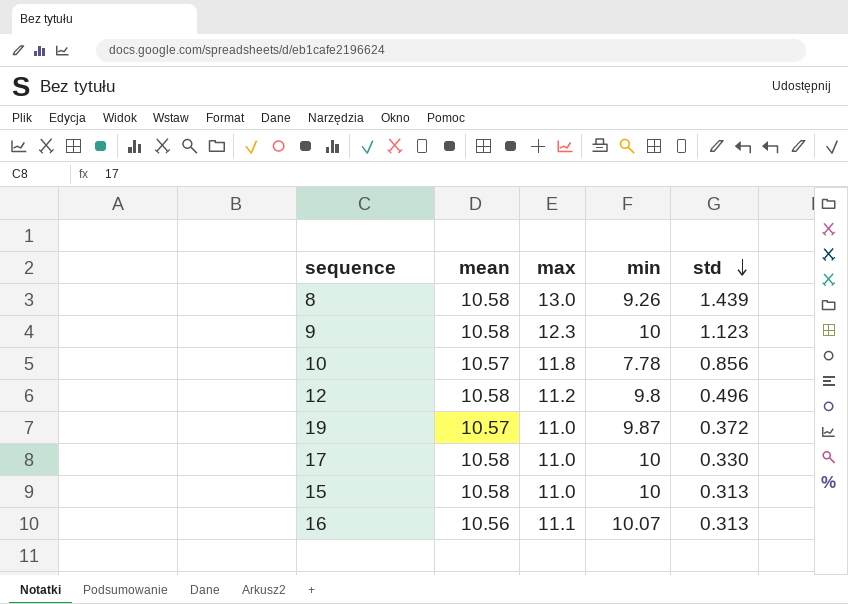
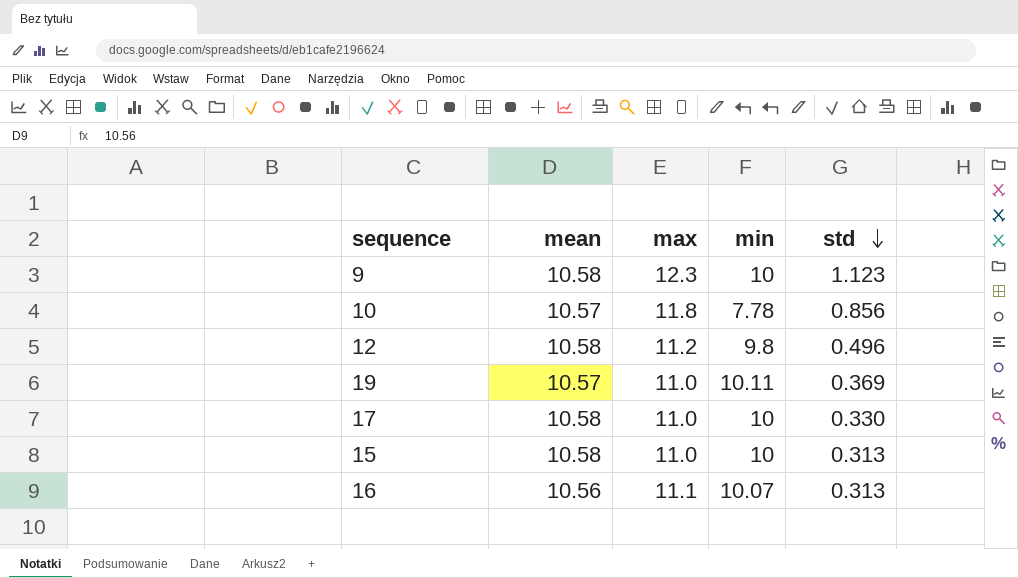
row 8: 10.58 | 13.0 | 9.26 | 1.439 -> none
19 | min: 9.87 -> 10.11
19 | std: 0.372 -> 0.369

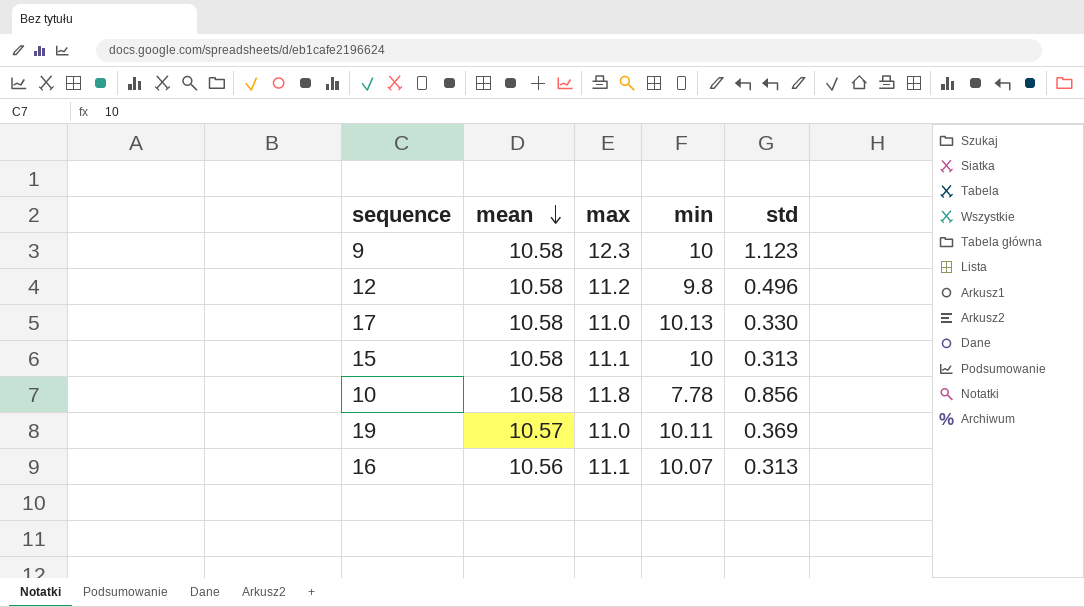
row order: std descending -> mean descending
17 | min: 10 -> 10.13
15 | max: 11.0 -> 11.1
10 | mean: 10.57 -> 10.58

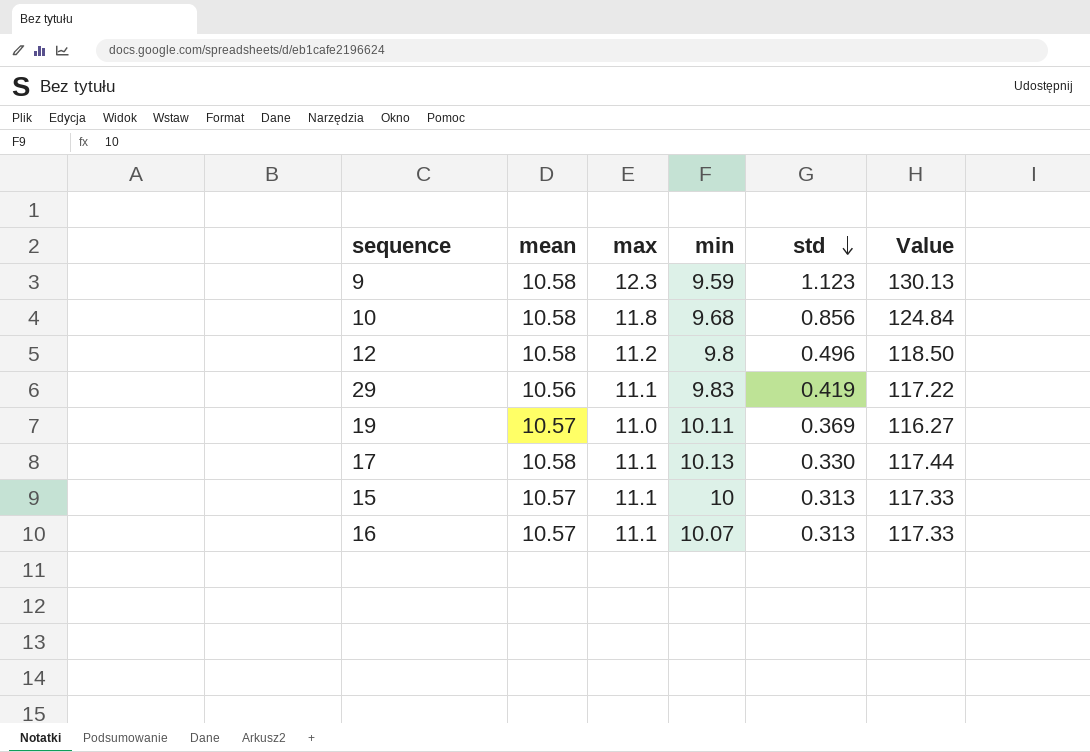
row order: mean descending -> std descending
column Value | formula: none -> [mean] * [max]
9 | min: 10 -> 9.59
10 | min: 7.78 -> 9.68
row 29: none -> 10.56 | 11.1 | 9.83 | 0.419 | 117.22
17 | max: 11.0 -> 11.1
15 | mean: 10.58 -> 10.57
16 | mean: 10.56 -> 10.57

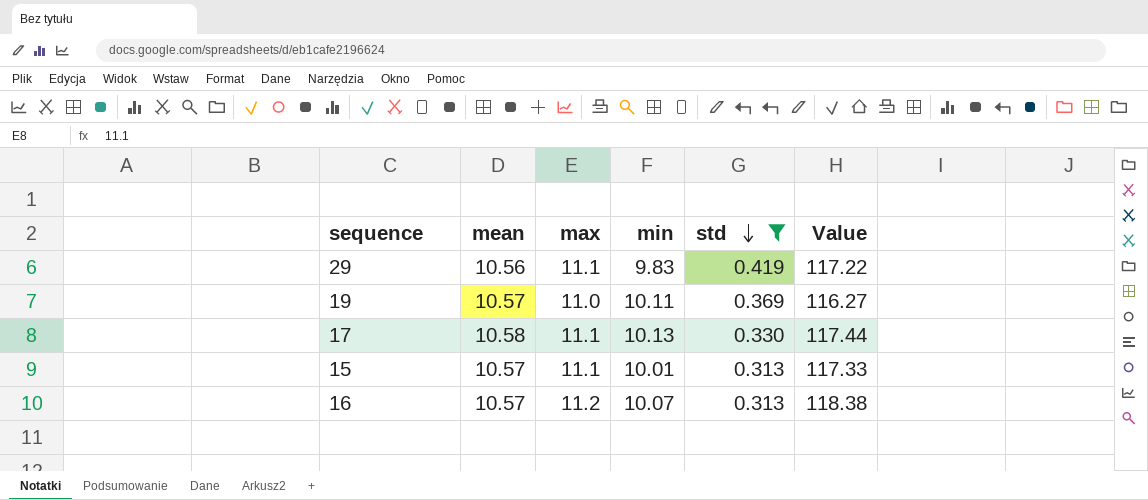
filter: none -> std <= 0.419
15 | min: 10 -> 10.01
16 | max: 11.1 -> 11.2
16 | Value: 117.33 -> 118.38

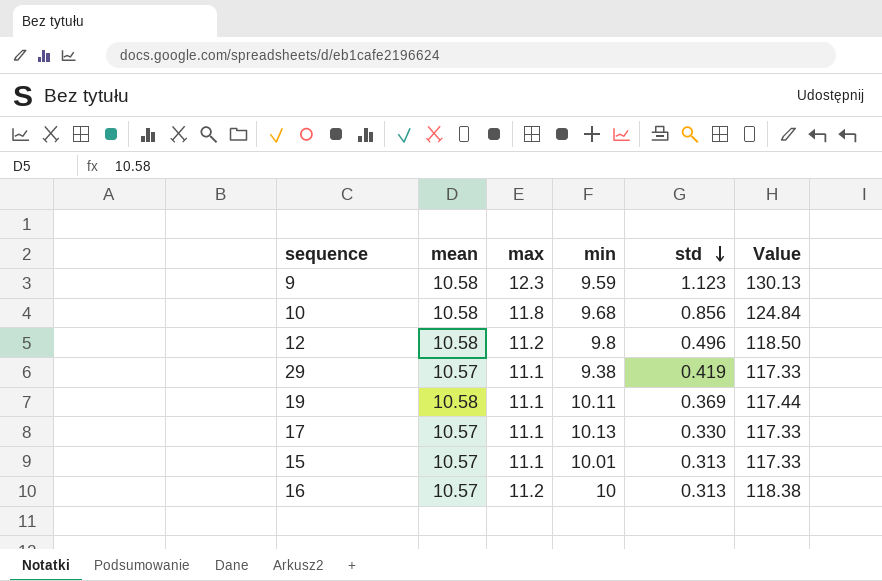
filter: std <= 0.419 -> none
29 | mean: 10.56 -> 10.57
29 | min: 9.83 -> 9.38
29 | Value: 117.22 -> 117.33
19 | mean: 10.57 -> 10.58
19 | max: 11.0 -> 11.1
19 | Value: 116.27 -> 117.44
17 | mean: 10.58 -> 10.57
17 | Value: 117.44 -> 117.33
16 | min: 10.07 -> 10

